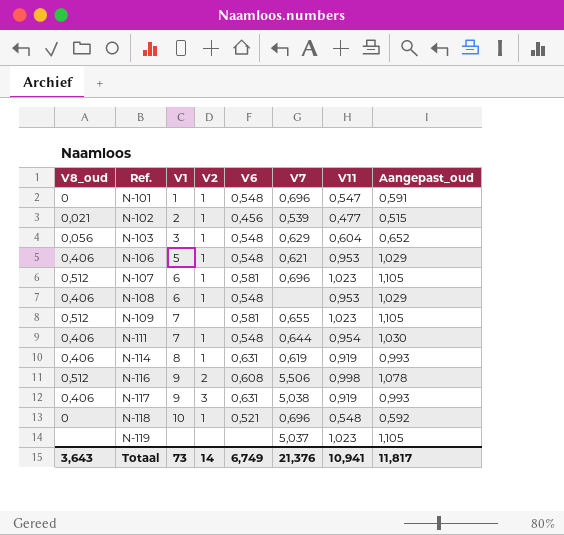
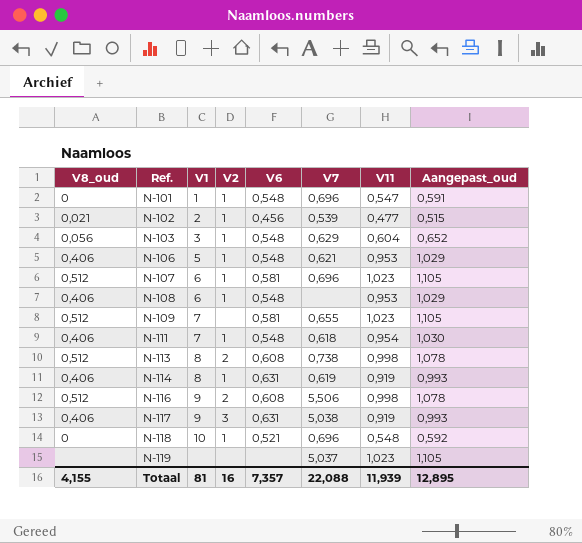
N-111 | V7: 0,644 -> 0,618
row N-113: none -> 0,512 | 8 | 2 | 0,608 | 0,738 | 0,998 | 1,078
Totaal | V8_oud: 3,643 -> 4,155
Totaal | V1: 73 -> 81
Totaal | V2: 14 -> 16
Totaal | V6: 6,749 -> 7,357
Totaal | V7: 21,376 -> 22,088
Totaal | V11: 10,941 -> 11,939
Totaal | Aangepast_oud: 11,817 -> 12,895

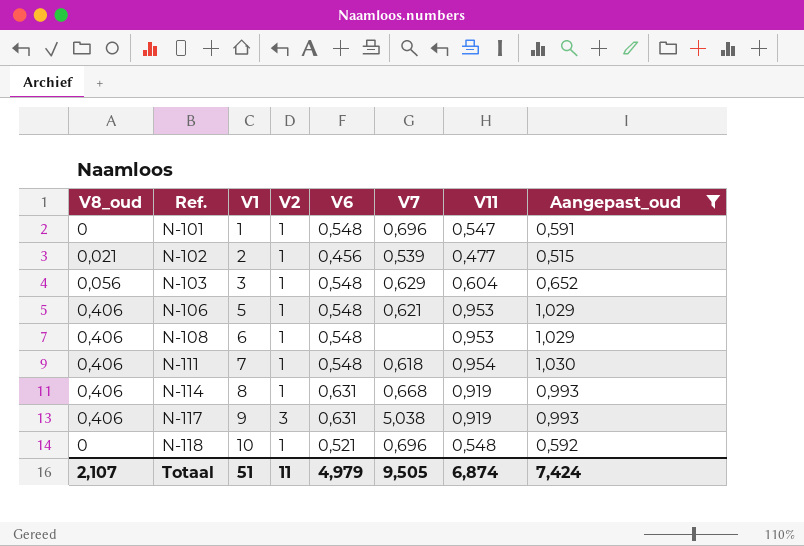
filter: none -> Aangepast_oud <= 1,030
N-114 | V7: 0,619 -> 0,668
Totaal | V8_oud: 4,155 -> 2,107
Totaal | V1: 81 -> 51
Totaal | V2: 16 -> 11
Totaal | V6: 7,357 -> 4,979
Totaal | V7: 22,088 -> 9,505
Totaal | V11: 11,939 -> 6,874
Totaal | Aangepast_oud: 12,895 -> 7,424

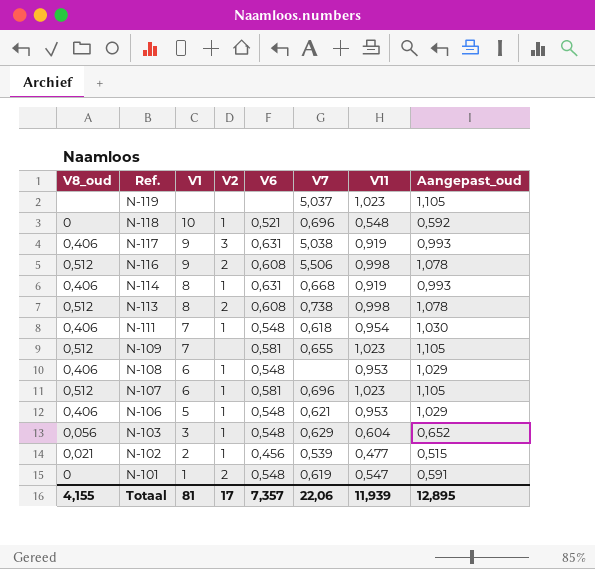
filter: Aangepast_oud <= 1,030 -> none
row order: Ref. ascending -> Ref. descending
N-101 | V2: 1 -> 2
N-101 | V7: 0,696 -> 0,619
Totaal | V8_oud: 2,107 -> 4,155
Totaal | V1: 51 -> 81
Totaal | V2: 11 -> 17
Totaal | V6: 4,979 -> 7,357
Totaal | V7: 9,505 -> 22,06
Totaal | V11: 6,874 -> 11,939
Totaal | Aangepast_oud: 7,424 -> 12,895

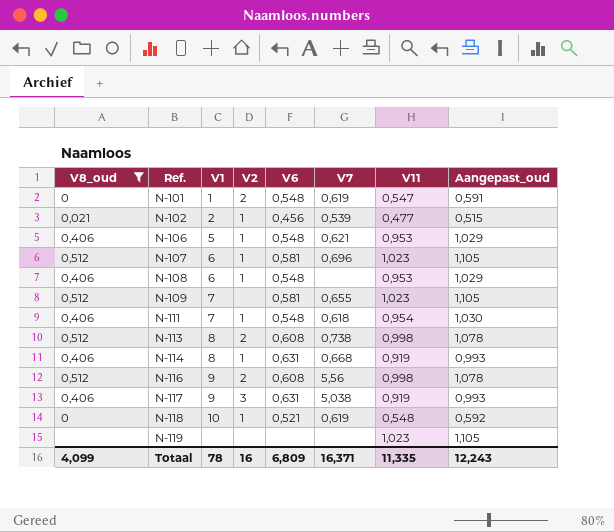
filter: none -> V8_oud != 0,056
row order: Ref. descending -> Ref. ascending
N-116 | V7: 5,506 -> 5,56
N-118 | V7: 0,696 -> 0,619
N-119 | V7: 5,037 -> none
Totaal | V8_oud: 4,155 -> 4,099
Totaal | V1: 81 -> 78
Totaal | V2: 17 -> 16
Totaal | V6: 7,357 -> 6,809
Totaal | V7: 22,06 -> 16,371
Totaal | V11: 11,939 -> 11,335
Totaal | Aangepast_oud: 12,895 -> 12,243

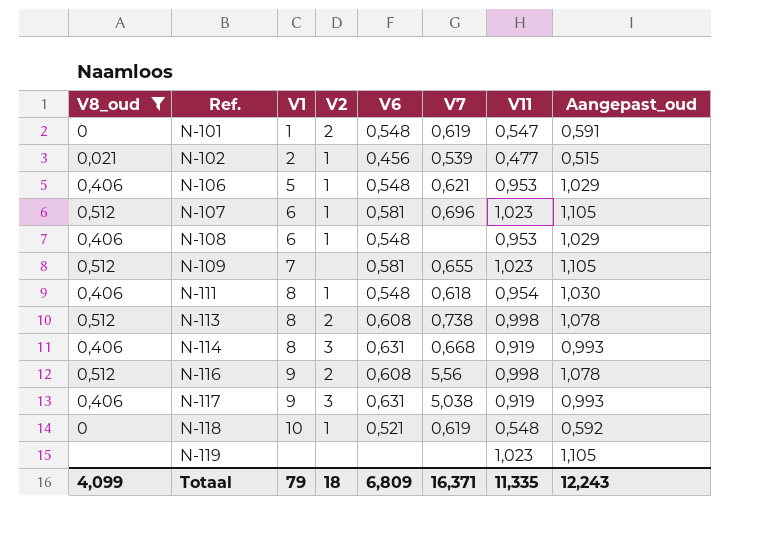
N-111 | V1: 7 -> 8
N-114 | V2: 1 -> 3
Totaal | V1: 78 -> 79
Totaal | V2: 16 -> 18

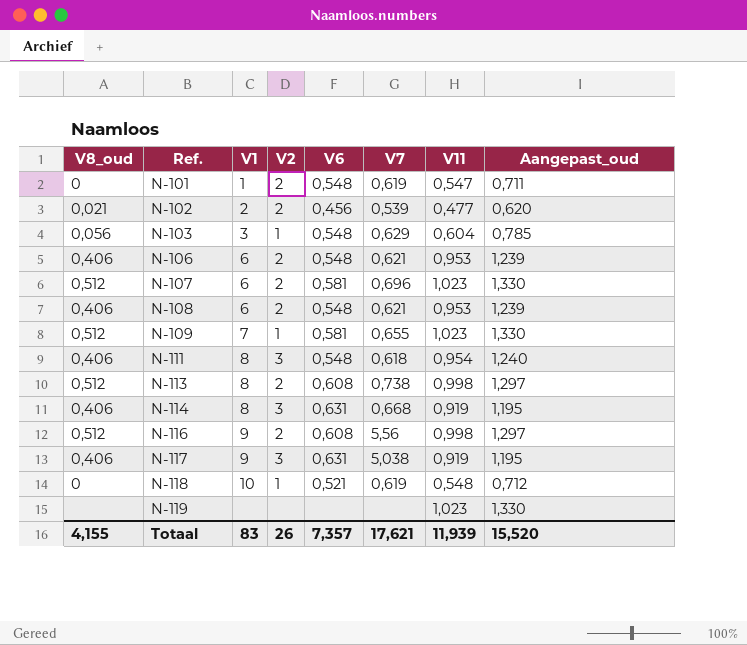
filter: V8_oud != 0,056 -> none
column Aangepast_oud | formula: [V11] * 1,08 -> [V11] * 1,3
N-102 | V2: 1 -> 2
N-106 | V1: 5 -> 6
N-106 | V2: 1 -> 2
N-107 | V2: 1 -> 2
N-108 | V2: 1 -> 2
N-108 | V7: none -> 0,621
N-109 | V2: none -> 1
N-111 | V2: 1 -> 3
Totaal | V8_oud: 4,099 -> 4,155
Totaal | V1: 79 -> 83
Totaal | V2: 18 -> 26
Totaal | V6: 6,809 -> 7,357
Totaal | V7: 16,371 -> 17,621
Totaal | V11: 11,335 -> 11,939
Totaal | Aangepast_oud: 12,243 -> 15,520

